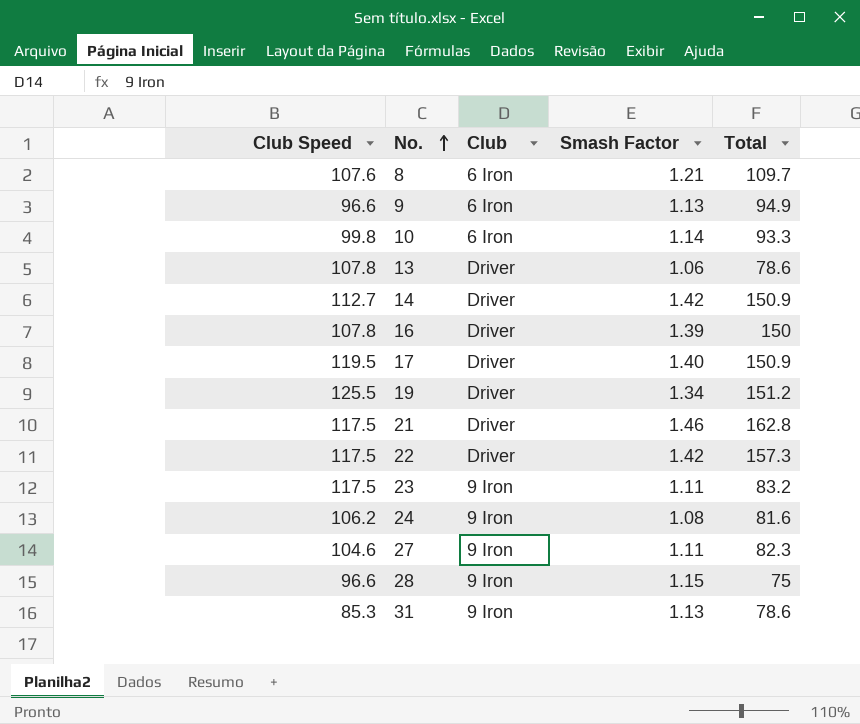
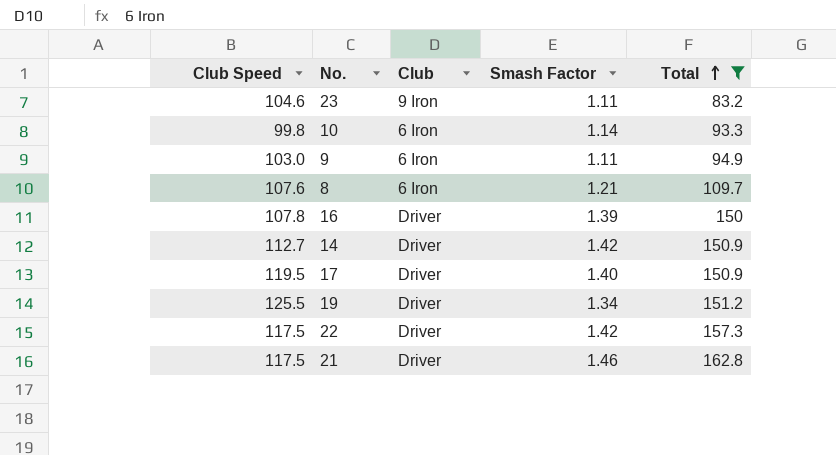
filter: none -> Total >= 83.2
row order: No. ascending -> Total ascending
23 | Club Speed: 117.5 -> 104.6
9 | Club Speed: 96.6 -> 103.0
9 | Smash Factor: 1.13 -> 1.11

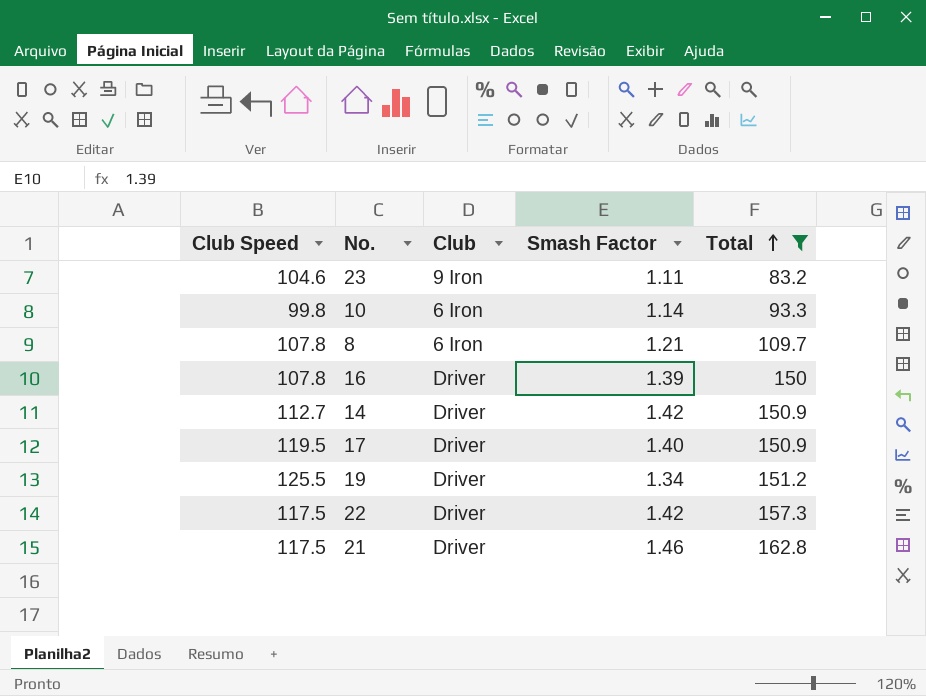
row 9: 103.0 | 6 Iron | 1.11 | 94.9 -> none
8 | Club Speed: 107.6 -> 107.8

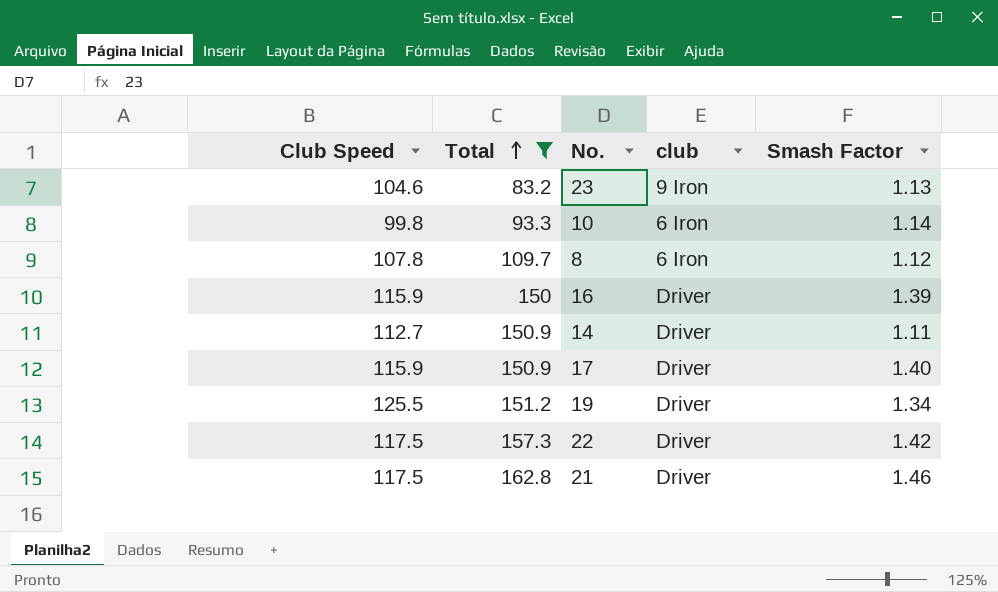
column Total | position: 5 -> 2
column name: Club -> club
23 | Smash Factor: 1.11 -> 1.13
8 | Smash Factor: 1.21 -> 1.12
16 | Club Speed: 107.8 -> 115.9
14 | Smash Factor: 1.42 -> 1.11
17 | Club Speed: 119.5 -> 115.9

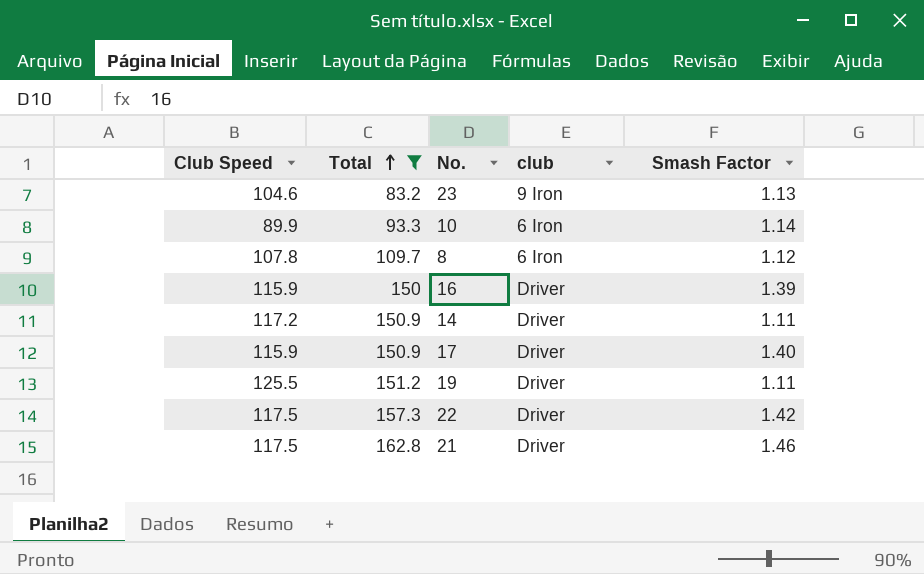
10 | Club Speed: 99.8 -> 89.9
14 | Club Speed: 112.7 -> 117.2
19 | Smash Factor: 1.34 -> 1.11

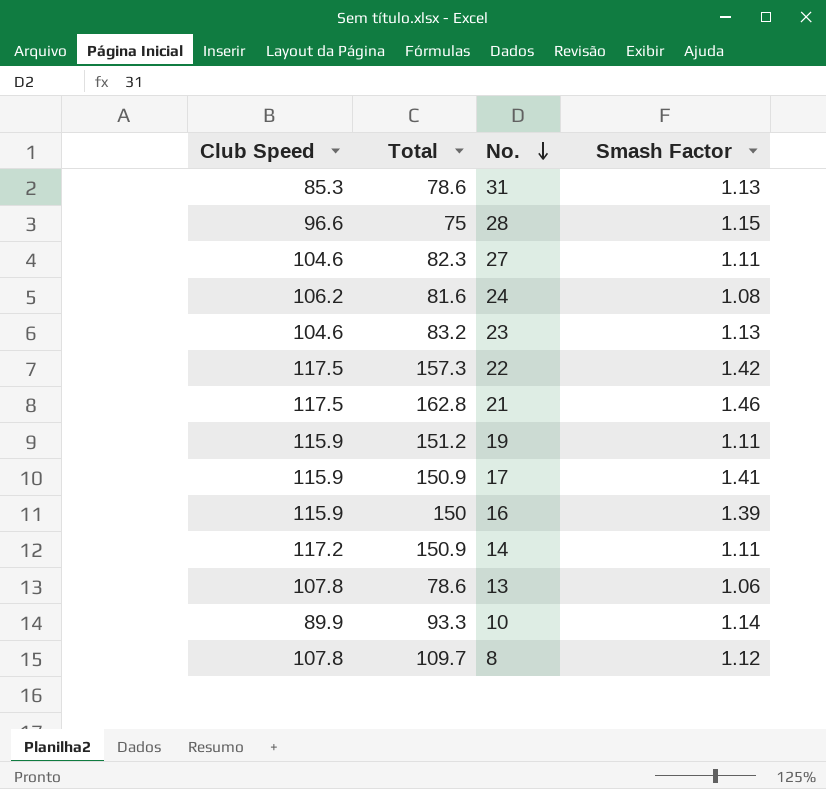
filter: Total >= 83.2 -> none
row order: Total ascending -> No. descending
column club | position: 4 -> none
19 | Club Speed: 125.5 -> 115.9
17 | Smash Factor: 1.40 -> 1.41

